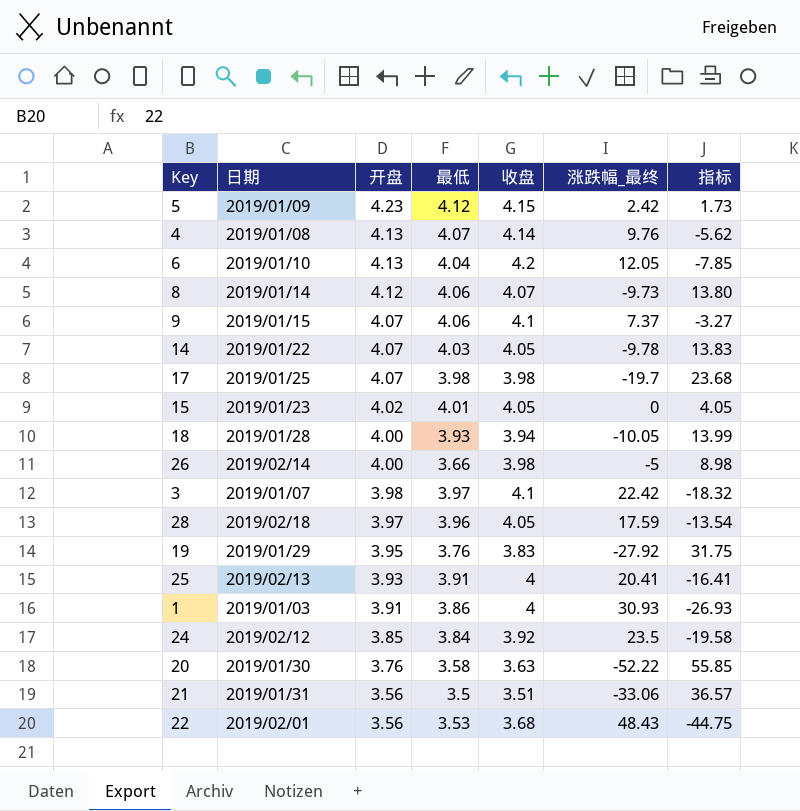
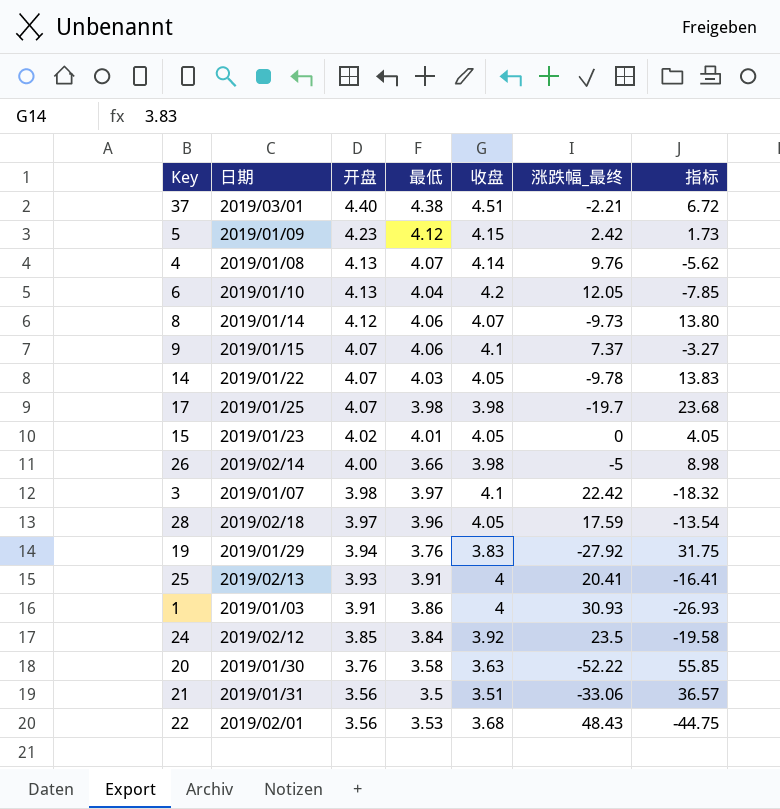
row 18: 2019/01/28 | 4.00 | 3.93 | 3.94 | -10.05 | 13.99 -> none
row 37: none -> 2019/03/01 | 4.40 | 4.38 | 4.51 | -2.21 | 6.72
19 | 开盘: 3.95 -> 3.94

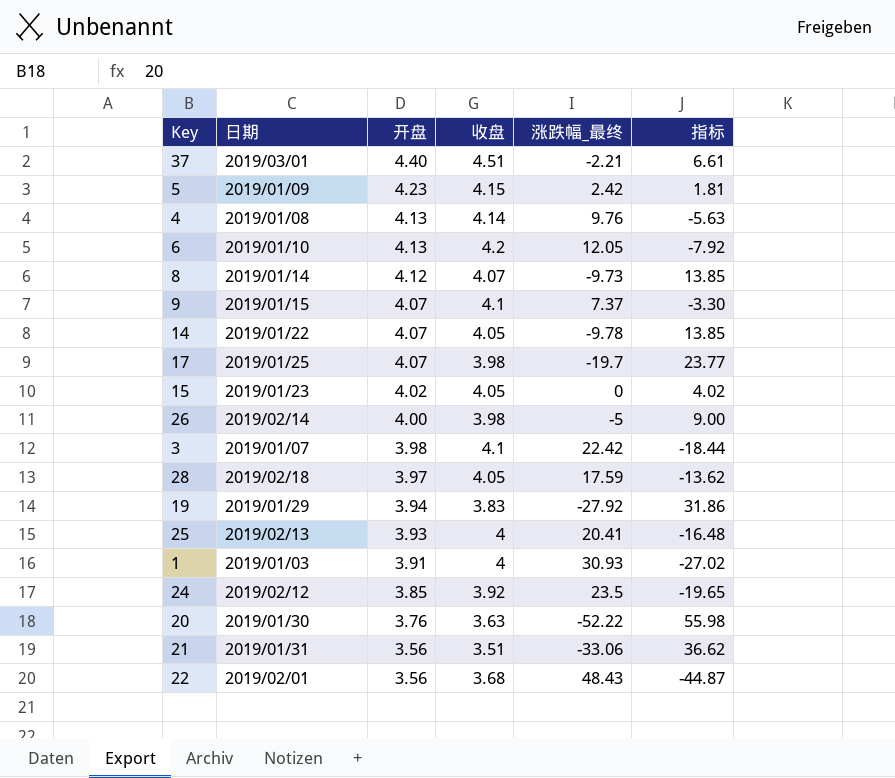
column 最低 | position: 4 -> none
column 指标 | formula: [收盘] - [涨跌幅_最终] -> [开盘] - [涨跌幅_最终]

